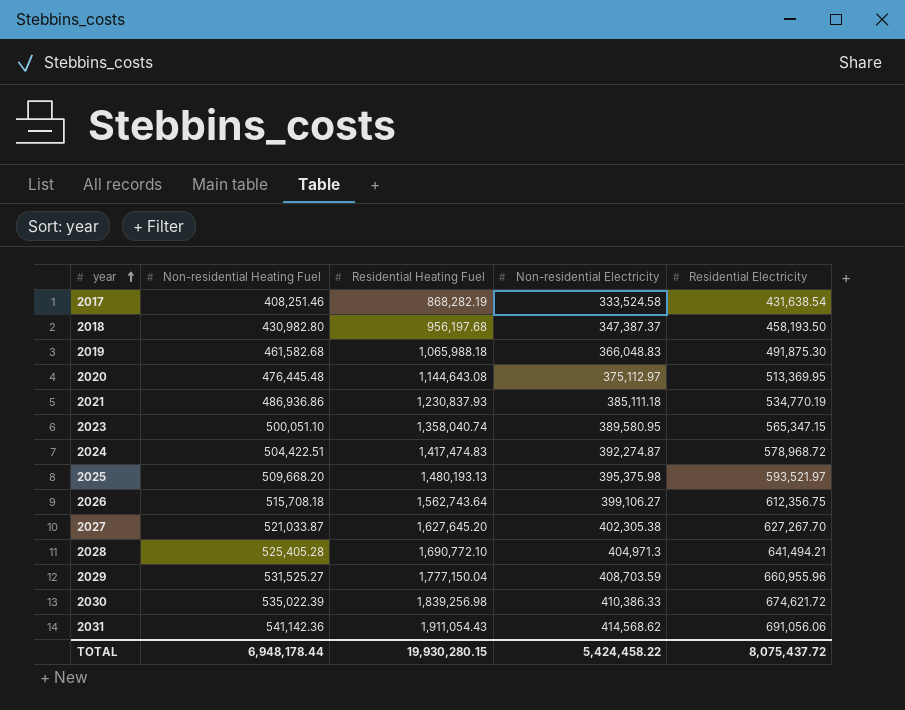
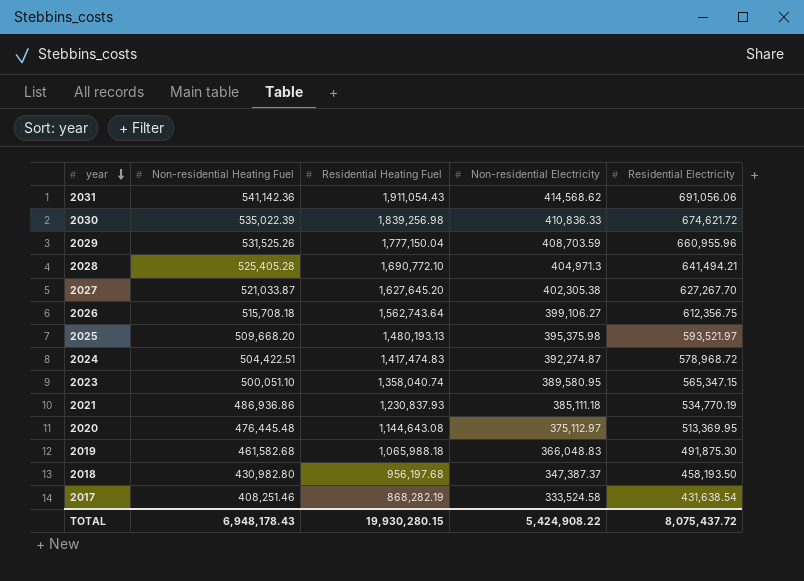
row order: year ascending -> year descending
2030 | Non-residential Electricity: 410,386.33 -> 410,836.33
2029 | Non-residential Heating Fuel: 531,525.27 -> 531,525.26
TOTAL | Non-residential Heating Fuel: 6,948,178.44 -> 6,948,178.43
TOTAL | Non-residential Electricity: 5,424,458.22 -> 5,424,908.22

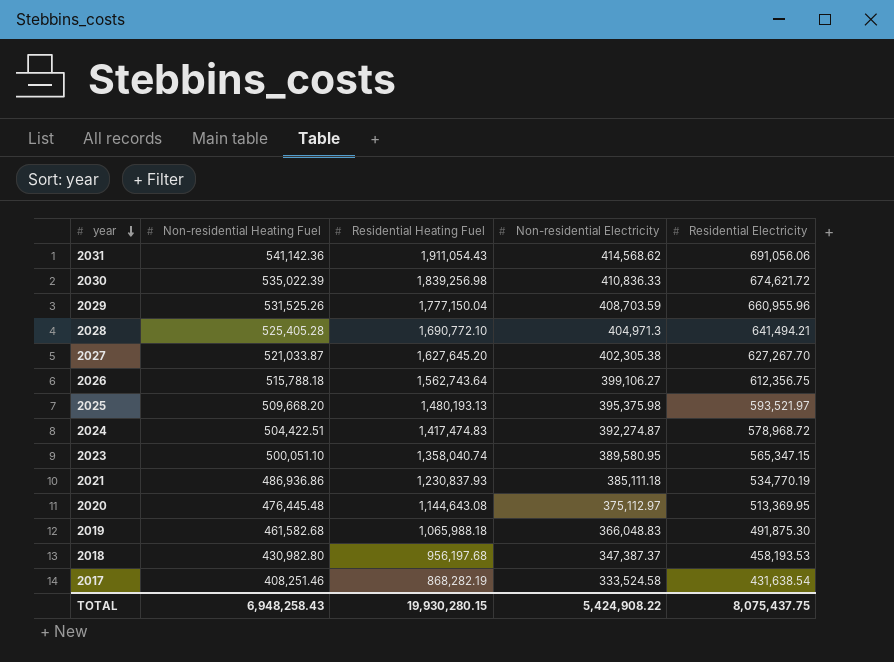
2026 | Non-residential Heating Fuel: 515,708.18 -> 515,788.18
2018 | Residential Electricity: 458,193.50 -> 458,193.53
TOTAL | Non-residential Heating Fuel: 6,948,178.43 -> 6,948,258.43
TOTAL | Residential Electricity: 8,075,437.72 -> 8,075,437.75

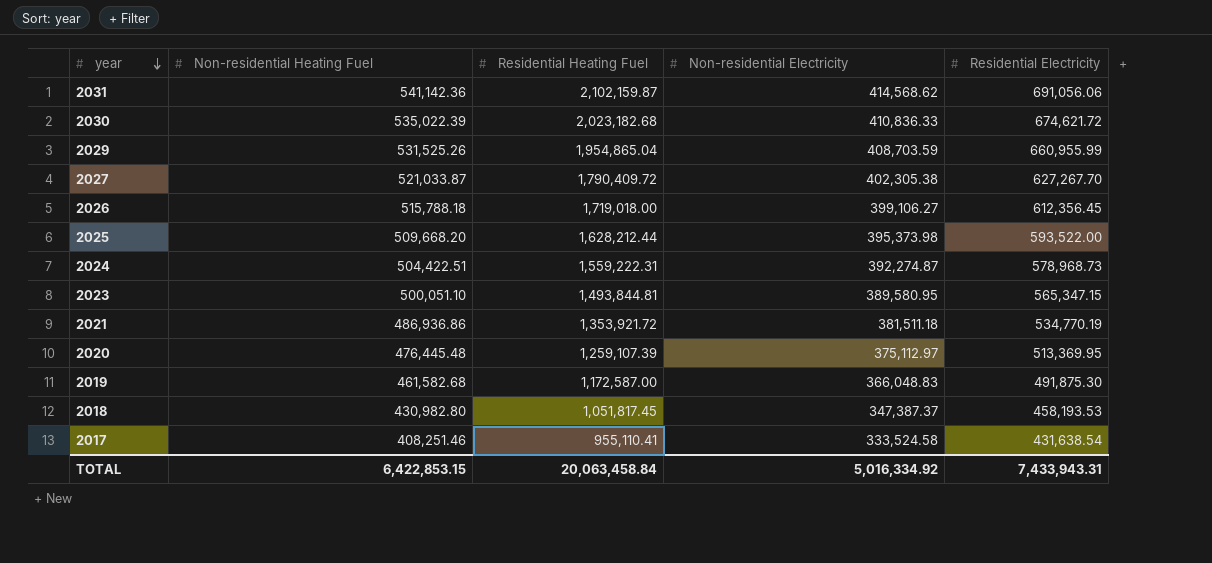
row 2028: 525,405.28 | 1,690,772.10 | 404,971.3 | 641,494.21 -> none
2031 | Residential Heating Fuel: 1,911,054.43 -> 2,102,159.87
2030 | Residential Heating Fuel: 1,839,256.98 -> 2,023,182.68
2029 | Residential Heating Fuel: 1,777,150.04 -> 1,954,865.04
2029 | Residential Electricity: 660,955.96 -> 660,955.99
2027 | Residential Heating Fuel: 1,627,645.20 -> 1,790,409.72
2026 | Residential Heating Fuel: 1,562,743.64 -> 1,719,018.00
2026 | Residential Electricity: 612,356.75 -> 612,356.45
2025 | Residential Heating Fuel: 1,480,193.13 -> 1,628,212.44
2025 | Non-residential Electricity: 395,375.98 -> 395,373.98
2025 | Residential Electricity: 593,521.97 -> 593,522.00
2024 | Residential Heating Fuel: 1,417,474.83 -> 1,559,222.31
2024 | Residential Electricity: 578,968.72 -> 578,968.73
2023 | Residential Heating Fuel: 1,358,040.74 -> 1,493,844.81
2021 | Residential Heating Fuel: 1,230,837.93 -> 1,353,921.72
2021 | Non-residential Electricity: 385,111.18 -> 381,511.18
2020 | Residential Heating Fuel: 1,144,643.08 -> 1,259,107.39
2019 | Residential Heating Fuel: 1,065,988.18 -> 1,172,587.00
2018 | Residential Heating Fuel: 956,197.68 -> 1,051,817.45
2017 | Residential Heating Fuel: 868,282.19 -> 955,110.41
TOTAL | Non-residential Heating Fuel: 6,948,258.43 -> 6,422,853.15
TOTAL | Residential Heating Fuel: 19,930,280.15 -> 20,063,458.84
TOTAL | Non-residential Electricity: 5,424,908.22 -> 5,016,334.92
TOTAL | Residential Electricity: 8,075,437.75 -> 7,433,943.31

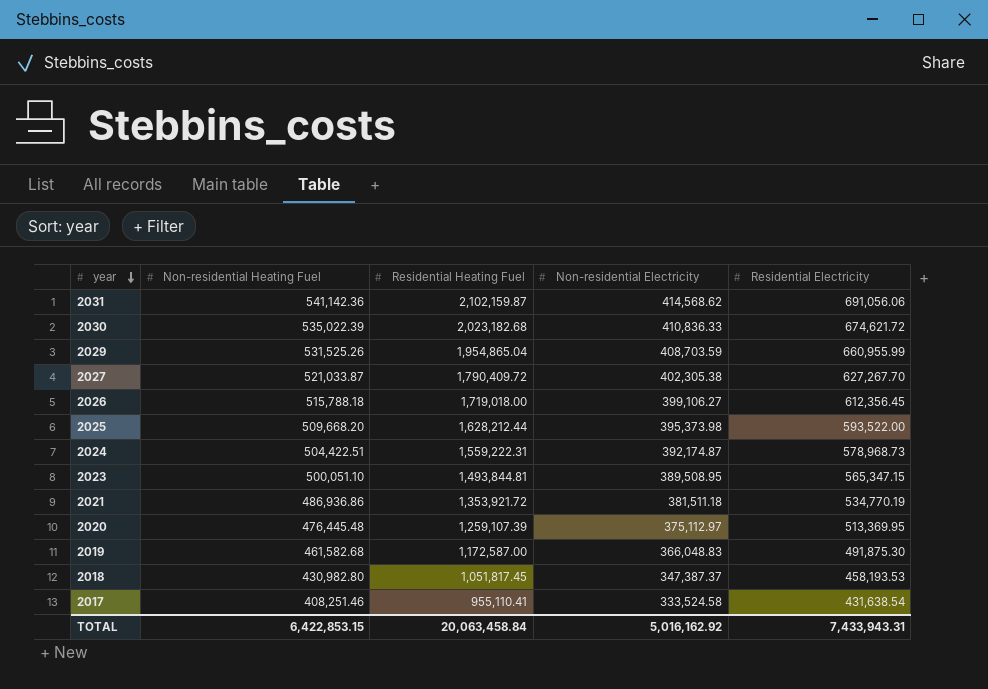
2024 | Non-residential Electricity: 392,274.87 -> 392,174.87
2023 | Non-residential Electricity: 389,580.95 -> 389,508.95
TOTAL | Non-residential Electricity: 5,016,334.92 -> 5,016,162.92

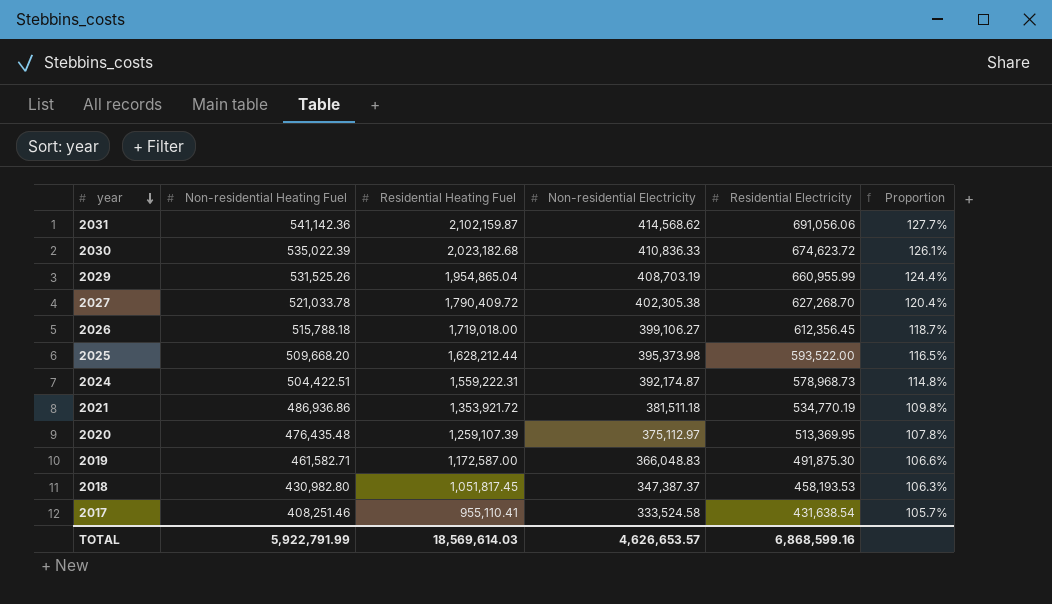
column Proportion | formula: none -> [Residential Electricity] / [Non-residential Heating Fuel]
row 2023: 500,051.10 | 1,493,844.81 | 389,508.95 | 565,347.15 -> none
2030 | Residential Electricity: 674,621.72 -> 674,623.72
2029 | Non-residential Electricity: 408,703.59 -> 408,703.19
2027 | Non-residential Heating Fuel: 521,033.87 -> 521,033.78
2027 | Residential Electricity: 627,267.70 -> 627,268.70
2020 | Non-residential Heating Fuel: 476,445.48 -> 476,435.48
2019 | Non-residential Heating Fuel: 461,582.68 -> 461,582.71
TOTAL | Non-residential Heating Fuel: 6,422,853.15 -> 5,922,791.99
TOTAL | Residential Heating Fuel: 20,063,458.84 -> 18,569,614.03
TOTAL | Non-residential Electricity: 5,016,162.92 -> 4,626,653.57
TOTAL | Residential Electricity: 7,433,943.31 -> 6,868,599.16

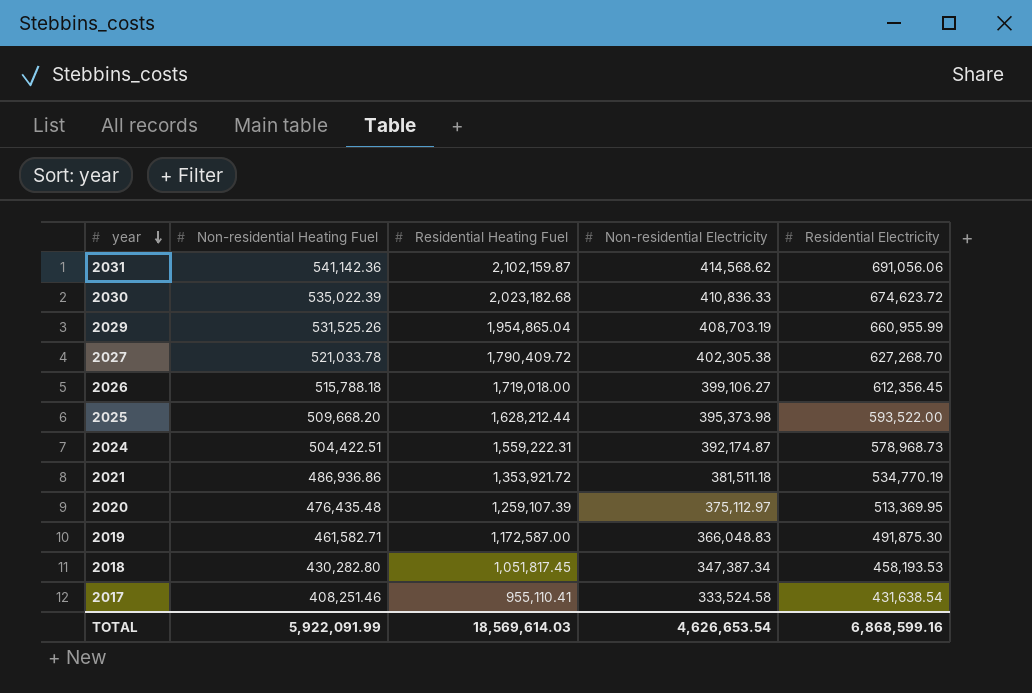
column Proportion | formula: [Residential Electricity] / [Non-residential Heating Fuel] -> none
2018 | Non-residential Heating Fuel: 430,982.80 -> 430,282.80
2018 | Non-residential Electricity: 347,387.37 -> 347,387.34
TOTAL | Non-residential Heating Fuel: 5,922,791.99 -> 5,922,091.99
TOTAL | Non-residential Electricity: 4,626,653.57 -> 4,626,653.54

